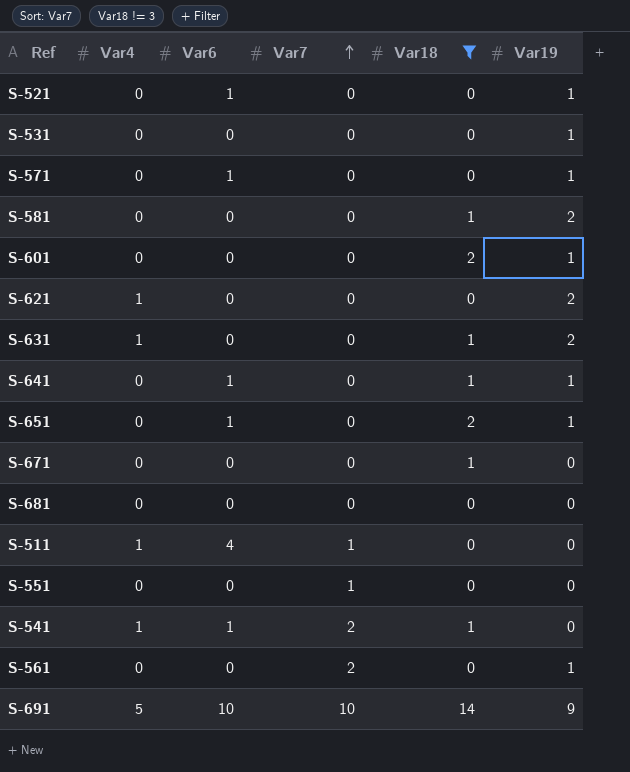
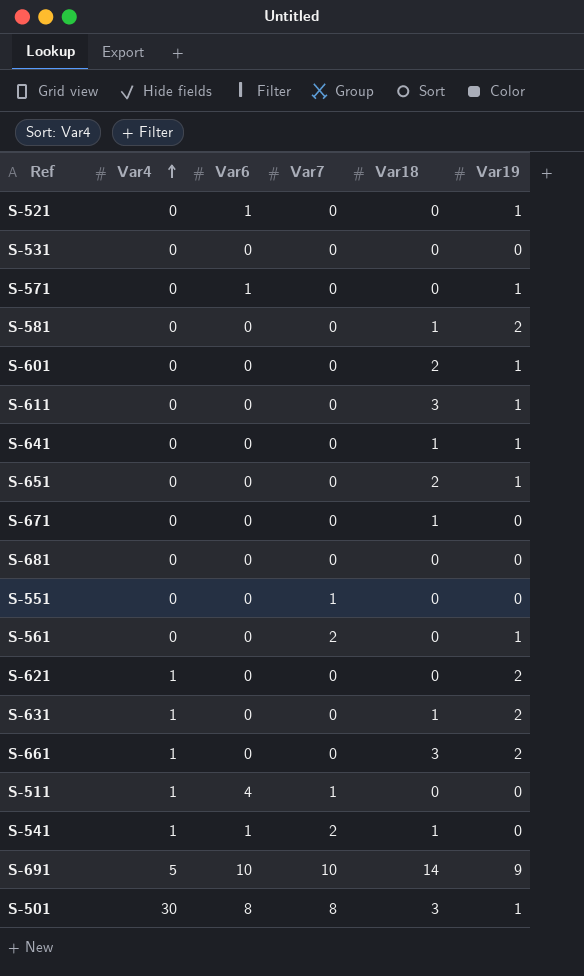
filter: Var18 != 3 -> none
row order: Var7 ascending -> Var4 ascending
S-531 | Var19: 1 -> 0
S-641 | Var6: 1 -> 0
S-651 | Var6: 1 -> 0

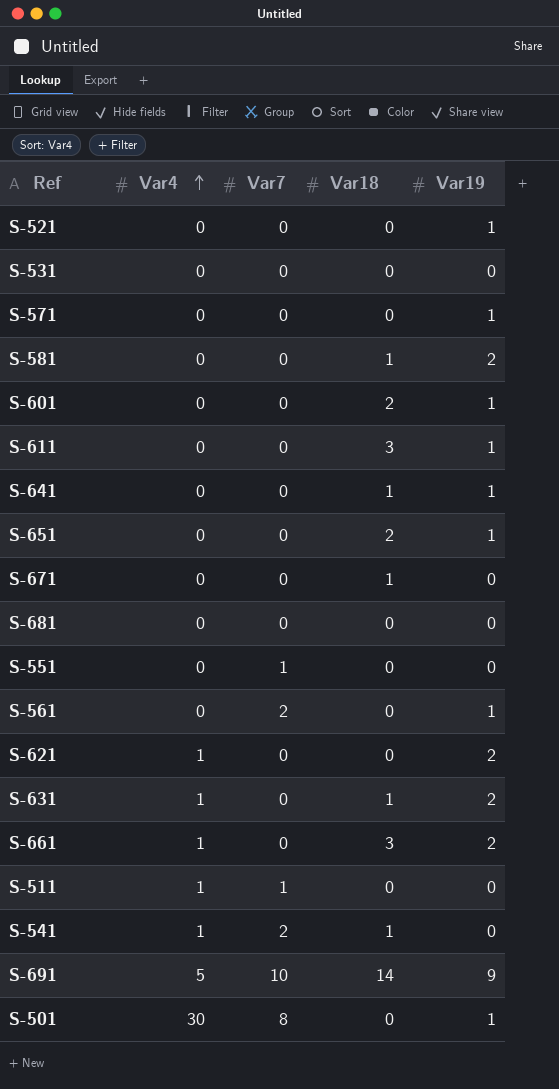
column Var6 | position: 3 -> none
S-501 | Var18: 3 -> 0

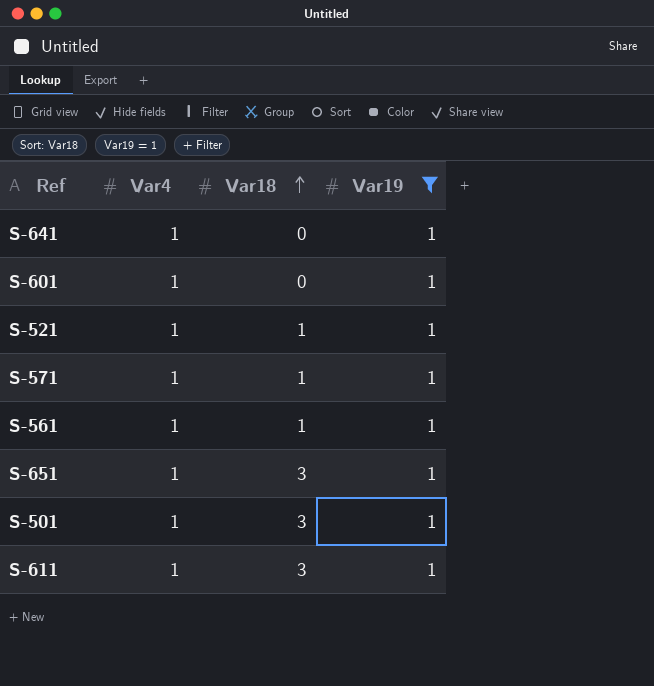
filter: none -> Var19 = 1
row order: Var4 ascending -> Var18 ascending
column Var7 | position: 3 -> none
S-641 | Var4: 0 -> 1
S-641 | Var18: 1 -> 0
S-601 | Var4: 0 -> 1
S-601 | Var18: 2 -> 0
S-521 | Var4: 0 -> 1
S-521 | Var18: 0 -> 1
S-571 | Var4: 0 -> 1
S-571 | Var18: 0 -> 1
S-561 | Var4: 0 -> 1
S-561 | Var18: 0 -> 1
S-651 | Var4: 0 -> 1
S-651 | Var18: 2 -> 3
S-501 | Var4: 30 -> 1
S-501 | Var18: 0 -> 3
S-611 | Var4: 0 -> 1

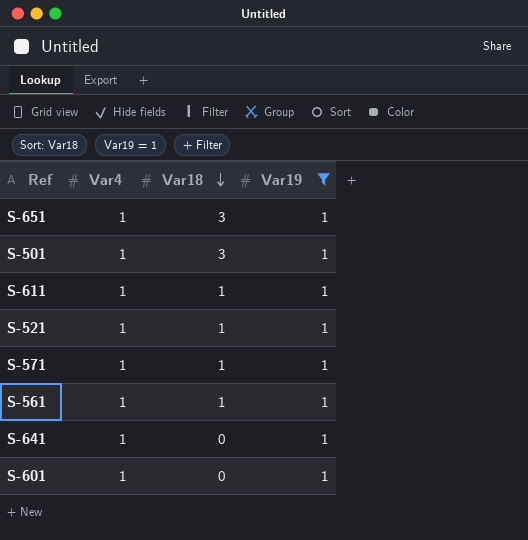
row order: Var18 ascending -> Var18 descending
S-611 | Var18: 3 -> 1

